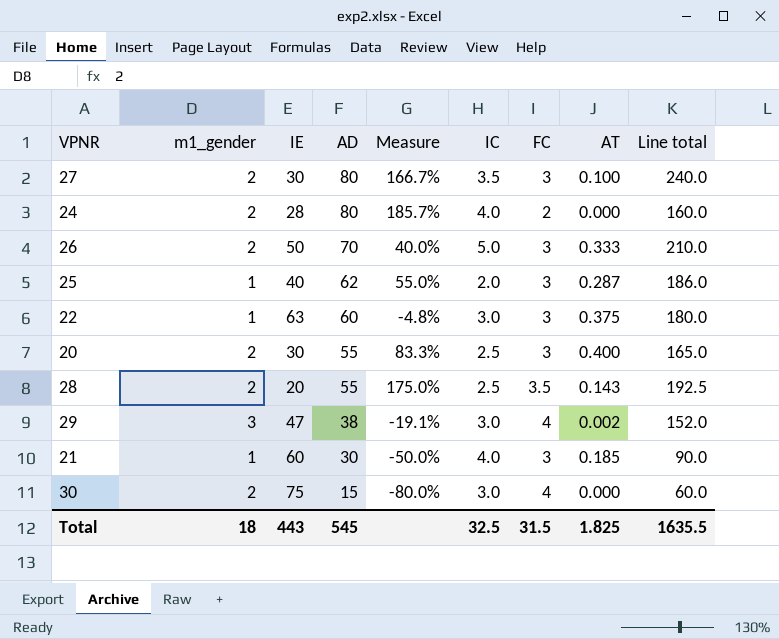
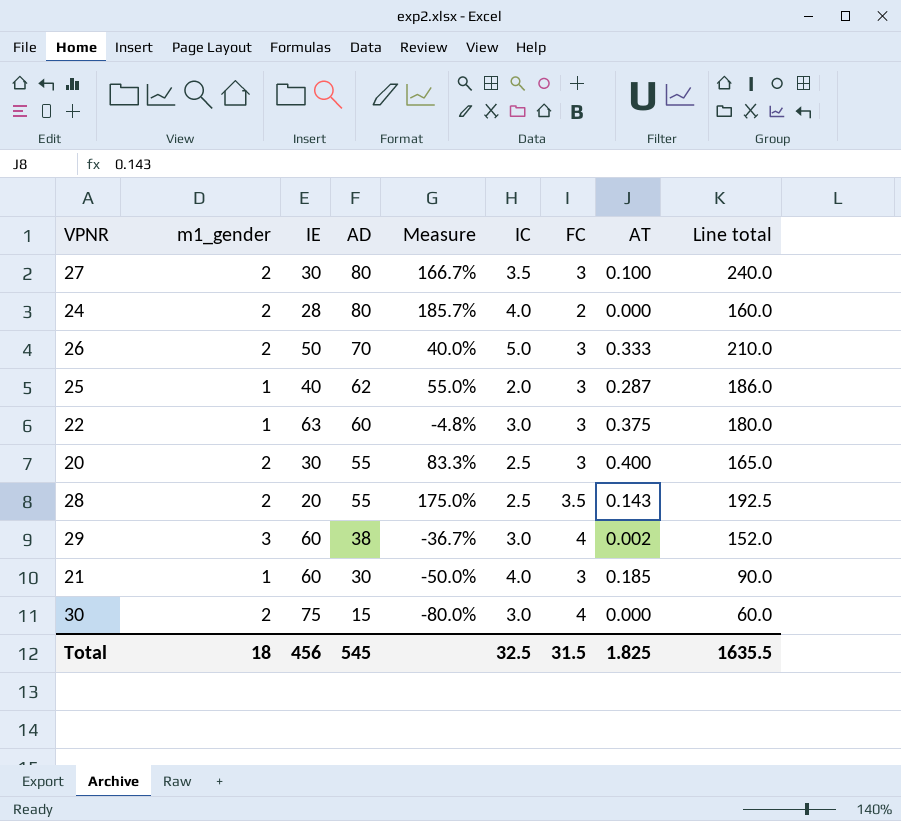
29 | IE: 47 -> 60
29 | Measure: -19.1% -> -36.7%
Total | IE: 443 -> 456

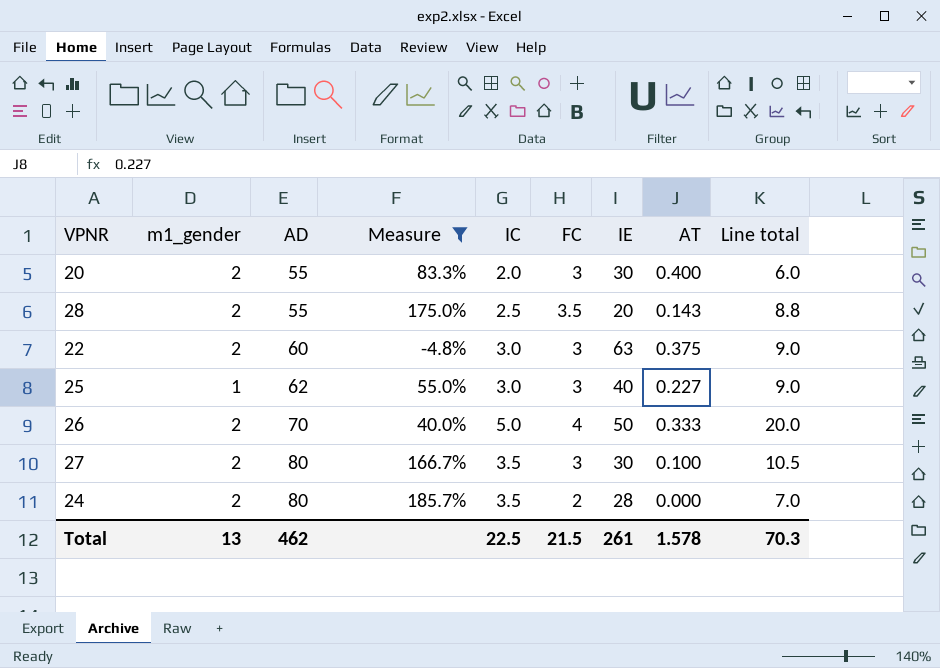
filter: none -> Measure >= -4.8%
row order: AD descending -> AD ascending
column IE | position: 3 -> 7
column Line total | formula: [AD] * [FC] -> [IC] * [FC]
20 | IC: 2.5 -> 2.0
22 | m1_gender: 1 -> 2
25 | IC: 2.0 -> 3.0
25 | AT: 0.287 -> 0.227
26 | FC: 3 -> 4
24 | IC: 4.0 -> 3.5
Total | m1_gender: 18 -> 13
Total | AD: 545 -> 462
Total | IC: 32.5 -> 22.5
Total | FC: 31.5 -> 21.5
Total | IE: 456 -> 261
Total | AT: 1.825 -> 1.578
Total | Line total: 1635.5 -> 70.3

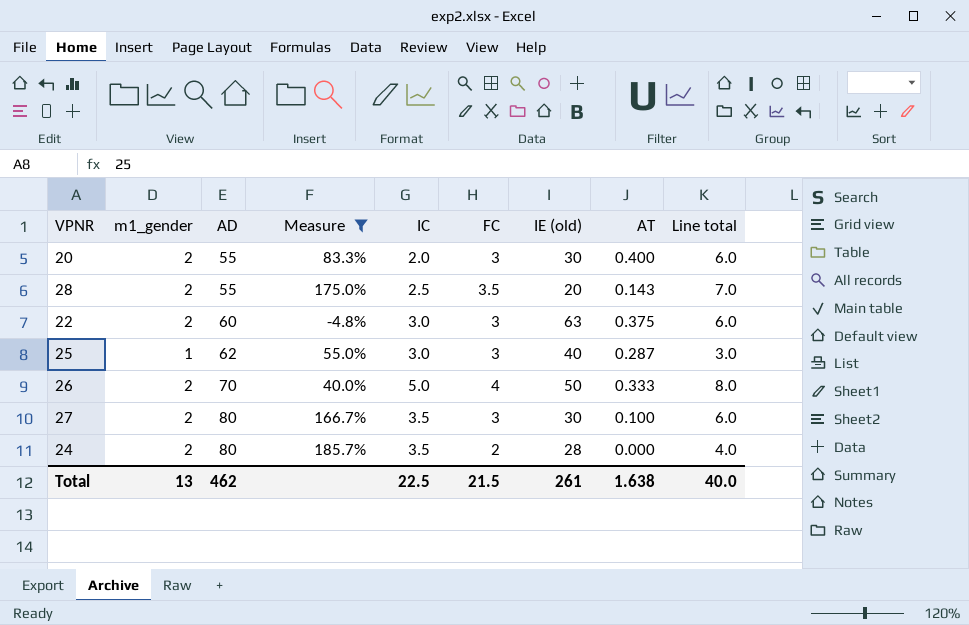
column name: IE -> IE (old)
column Line total | formula: [IC] * [FC] -> [m1_gender] * [FC]
25 | AT: 0.227 -> 0.287
Total | AT: 1.578 -> 1.638
Total | Line total: 70.3 -> 40.0

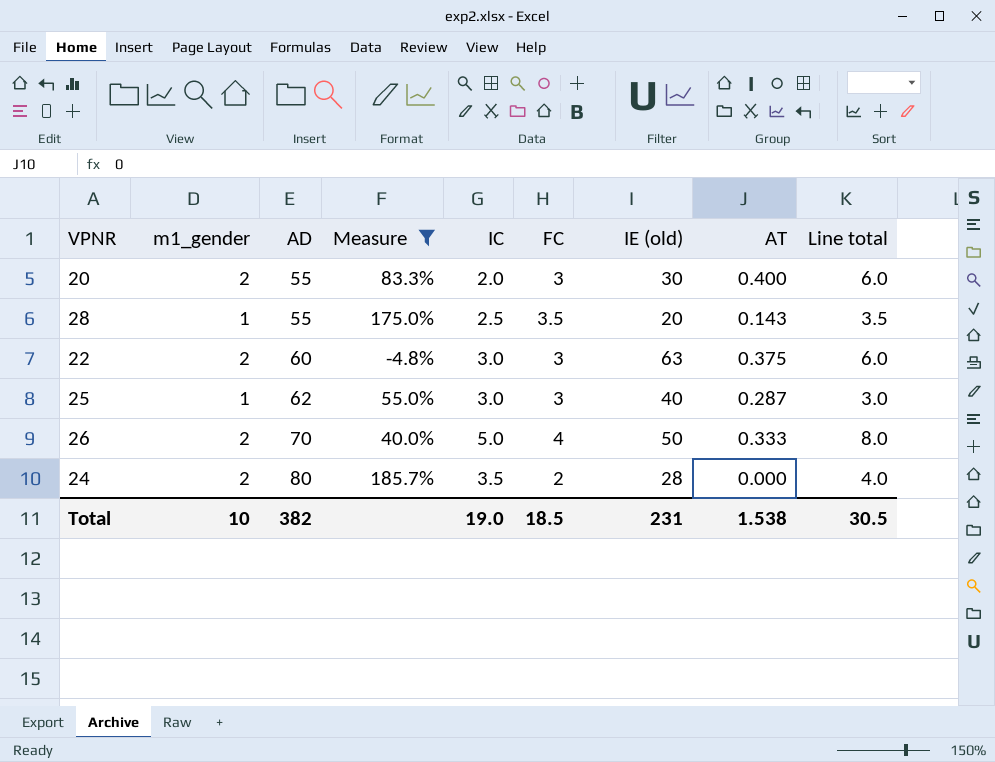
row 27: 2 | 80 | 166.7% | 3.5 | 3 | 30 | 0.100 | 6.0 -> none
28 | m1_gender: 2 -> 1
28 | Line total: 7.0 -> 3.5
Total | m1_gender: 13 -> 10
Total | AD: 462 -> 382
Total | IC: 22.5 -> 19.0
Total | FC: 21.5 -> 18.5
Total | IE (old): 261 -> 231
Total | AT: 1.638 -> 1.538
Total | Line total: 40.0 -> 30.5

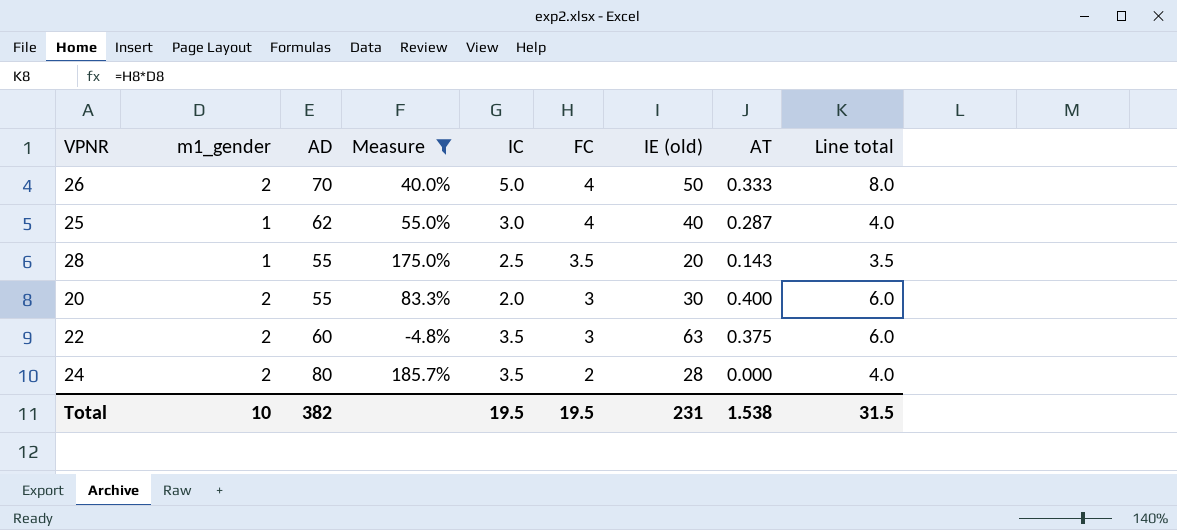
row order: AD ascending -> FC descending
25 | FC: 3 -> 4
25 | Line total: 3.0 -> 4.0
22 | IC: 3.0 -> 3.5
Total | IC: 19.0 -> 19.5
Total | FC: 18.5 -> 19.5
Total | Line total: 30.5 -> 31.5

